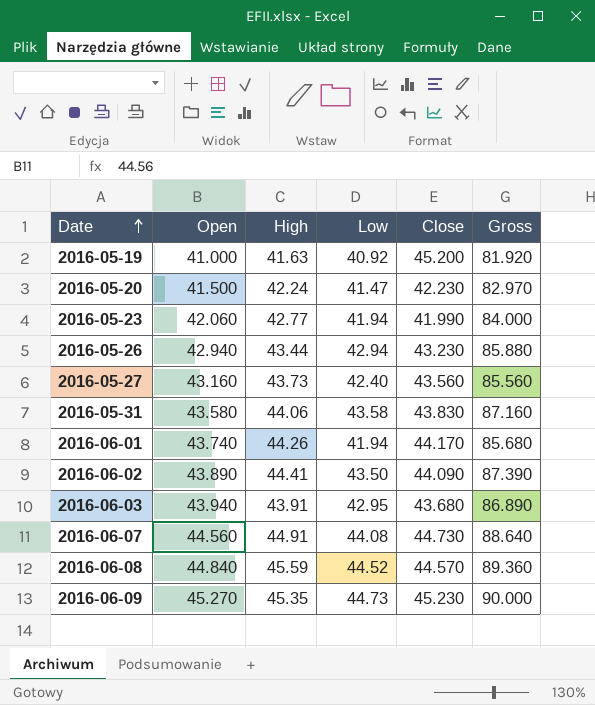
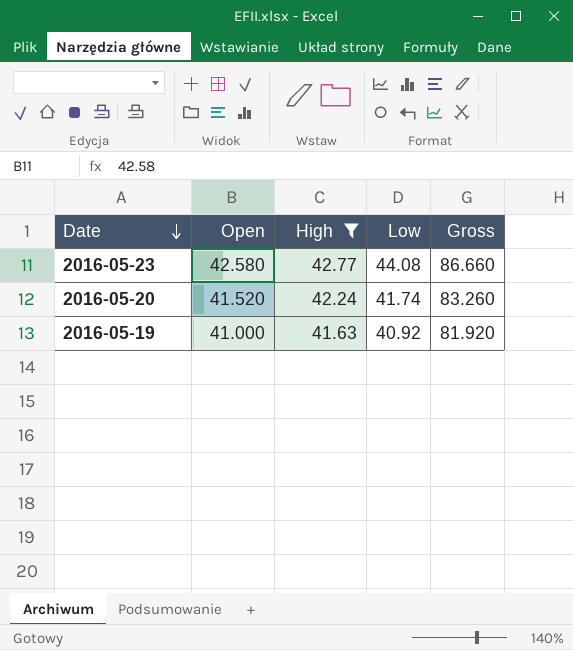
filter: none -> High <= 42.77
row order: Date ascending -> Date descending
column Close | position: 5 -> none
2016-05-23 | Open: 42.060 -> 42.580
2016-05-23 | Low: 41.94 -> 44.08
2016-05-23 | Gross: 84.000 -> 86.660
2016-05-20 | Open: 41.500 -> 41.520
2016-05-20 | Low: 41.47 -> 41.74
2016-05-20 | Gross: 82.970 -> 83.260

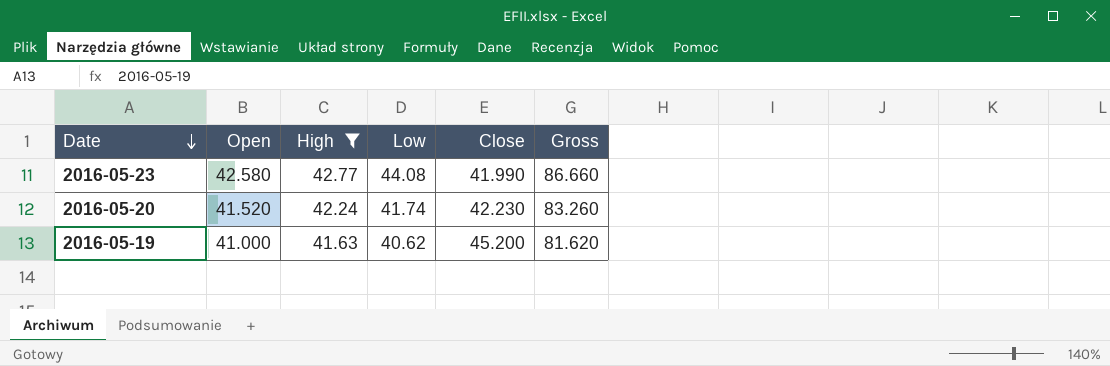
column Close | position: none -> 5
2016-05-19 | Low: 40.92 -> 40.62
2016-05-19 | Gross: 81.920 -> 81.620

